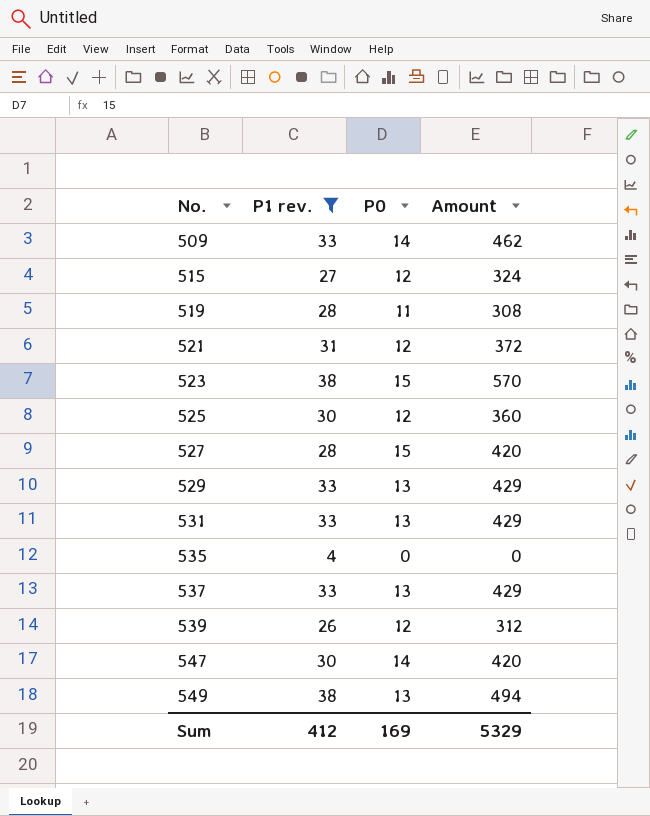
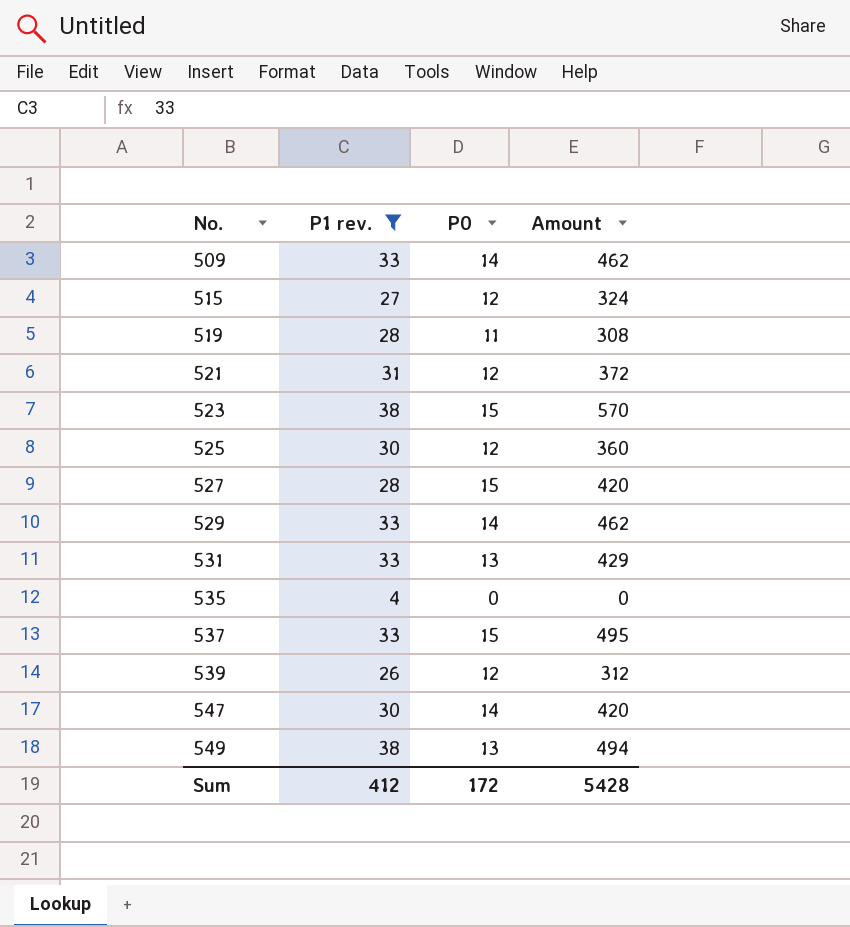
529 | P0: 13 -> 14
529 | Amount: 429 -> 462
537 | P0: 13 -> 15
537 | Amount: 429 -> 495
Sum | P0: 169 -> 172
Sum | Amount: 5329 -> 5428

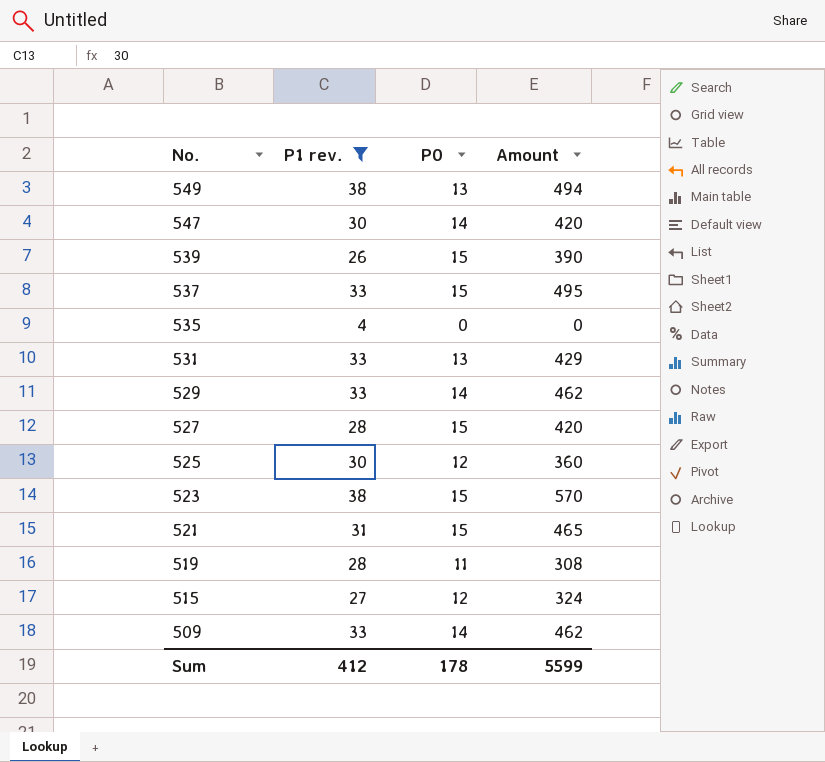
row order: No. ascending -> No. descending
539 | P0: 12 -> 15
539 | Amount: 312 -> 390
521 | P0: 12 -> 15
521 | Amount: 372 -> 465
Sum | P0: 172 -> 178
Sum | Amount: 5428 -> 5599

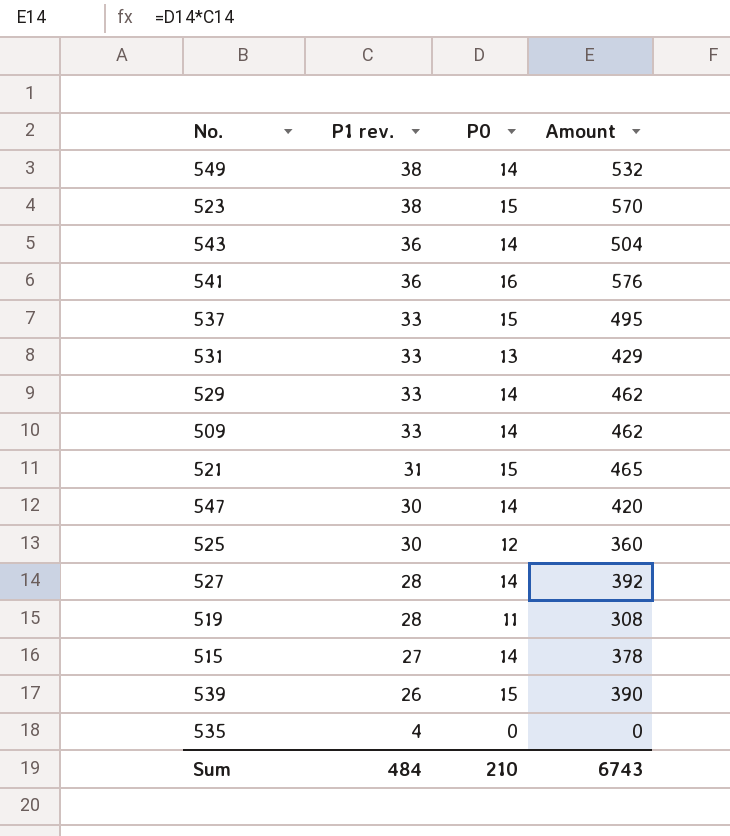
filter: P1 rev. != 36 -> none
row order: No. descending -> P1 rev. descending
549 | P0: 13 -> 14
549 | Amount: 494 -> 532
527 | P0: 15 -> 14
527 | Amount: 420 -> 392
515 | P0: 12 -> 14
515 | Amount: 324 -> 378
Sum | P1 rev.: 412 -> 484
Sum | P0: 178 -> 210
Sum | Amount: 5599 -> 6743

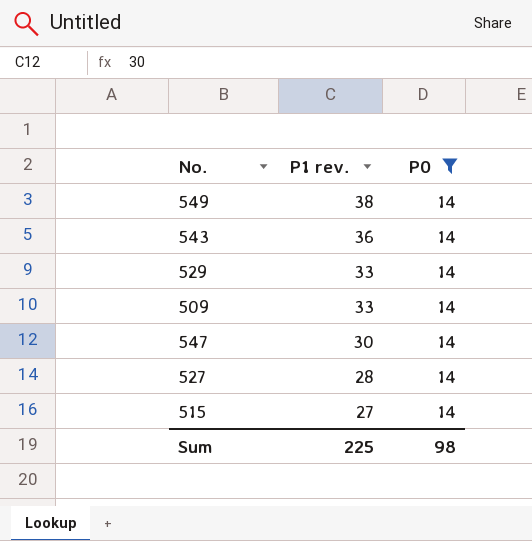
filter: none -> P0 = 14
column Amount | formula: [P1 rev.] * [P0] -> none
Sum | P1 rev.: 484 -> 225
Sum | P0: 210 -> 98

